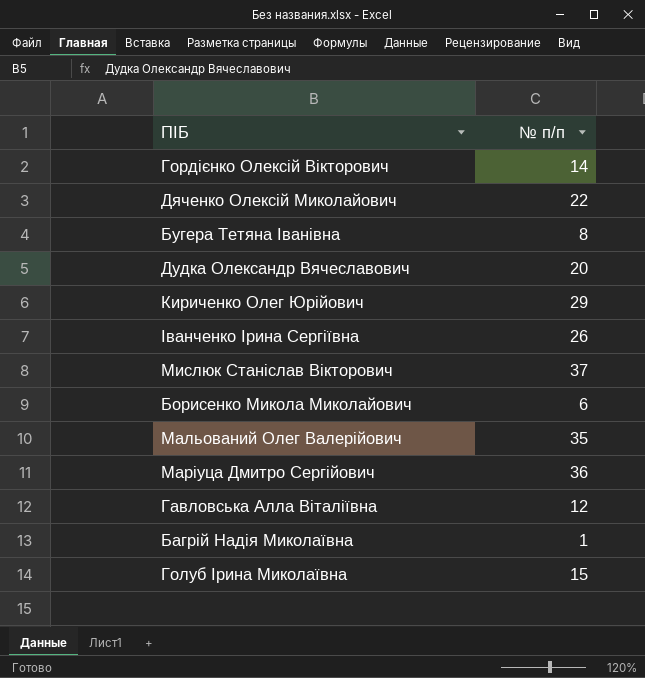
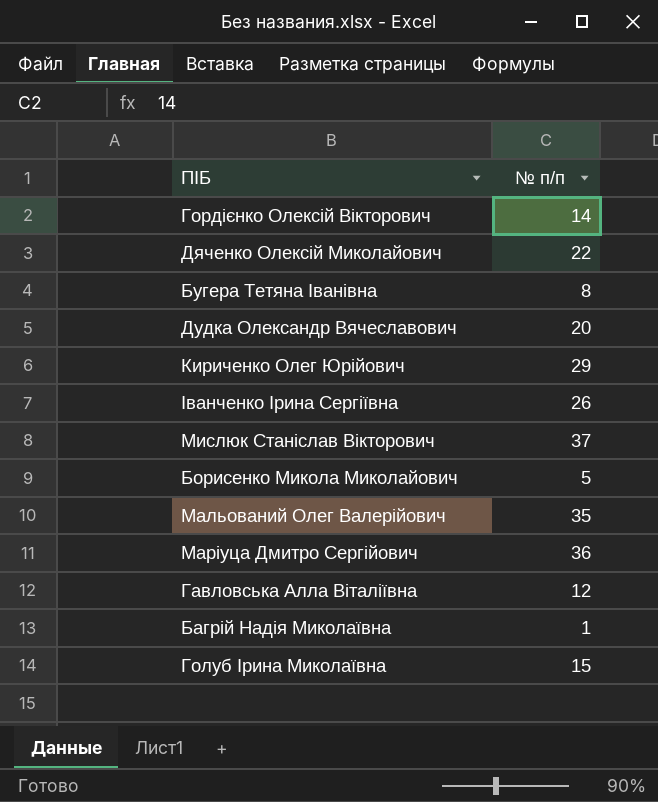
Борисенко Микола Миколайович | № п/п: 6 -> 5

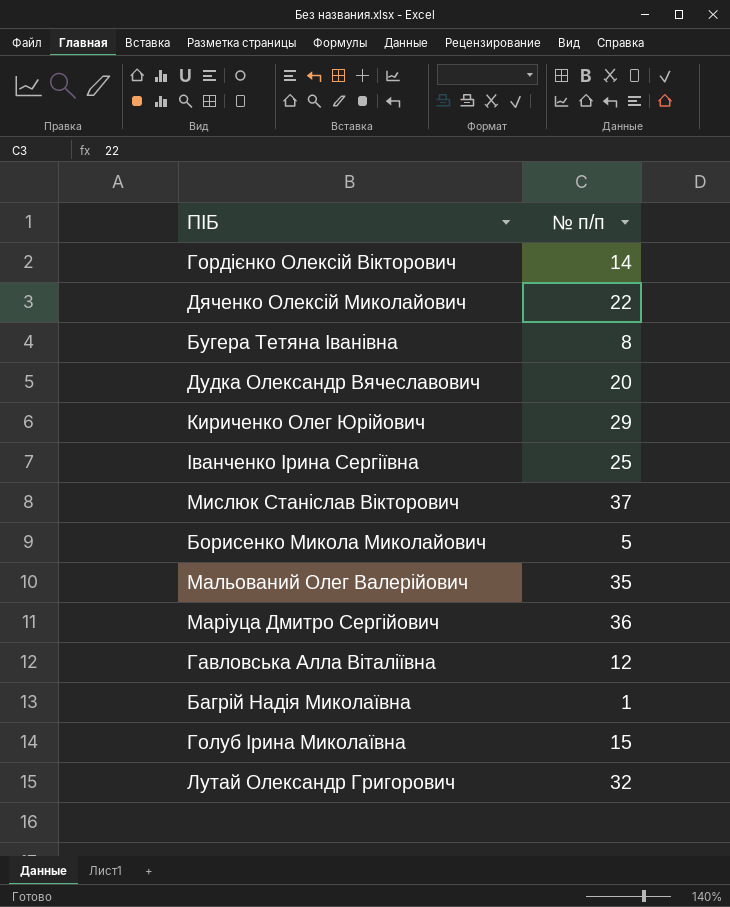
Іванченко Ірина Сергіївна | № п/п: 26 -> 25
row Лутай Олександр Григорович: none -> 32

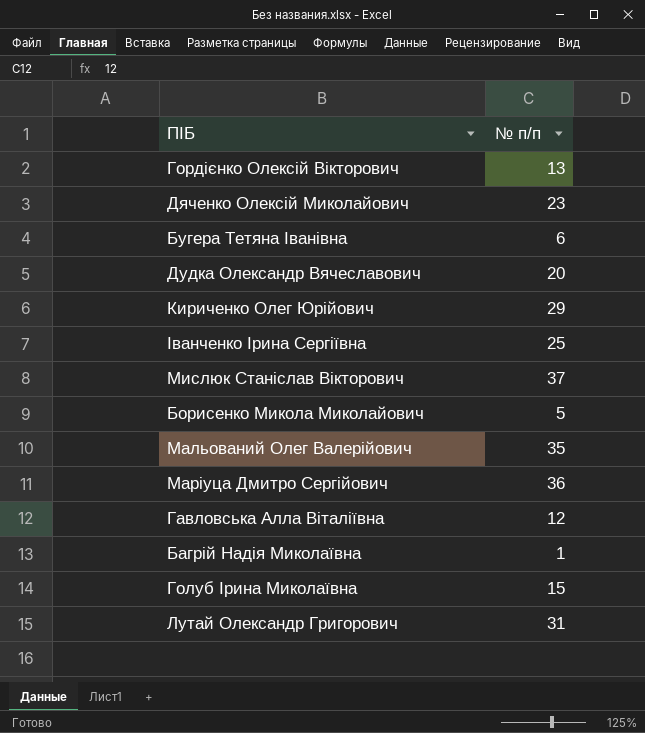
Гордієнко Олексій Вікторович | № п/п: 14 -> 13
Дяченко Олексій Миколайович | № п/п: 22 -> 23
Бугера Тетяна Іванівна | № п/п: 8 -> 6
Лутай Олександр Григорович | № п/п: 32 -> 31

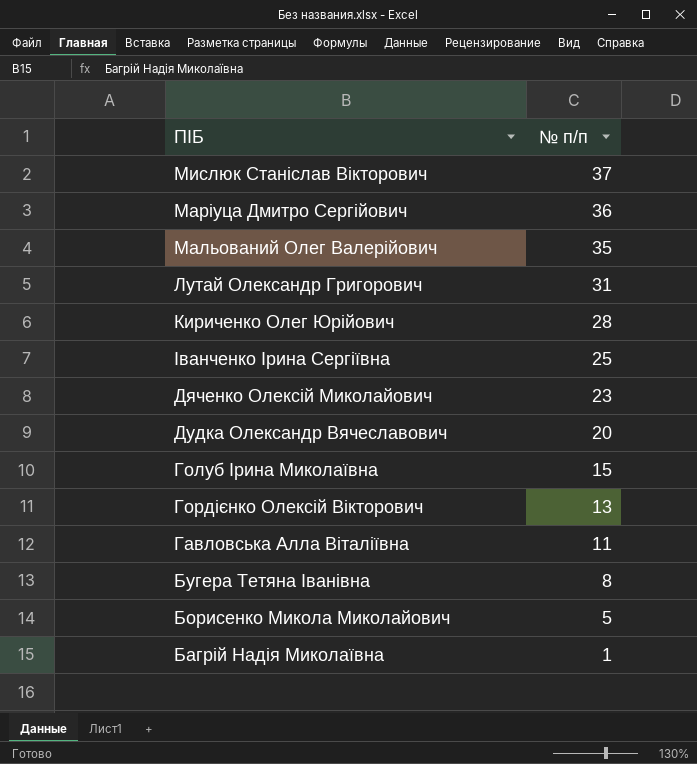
row order: none -> № п/п descending
Кириченко Олег Юрійович | № п/п: 29 -> 28
Гавловська Алла Віталіївна | № п/п: 12 -> 11
Бугера Тетяна Іванівна | № п/п: 6 -> 8

